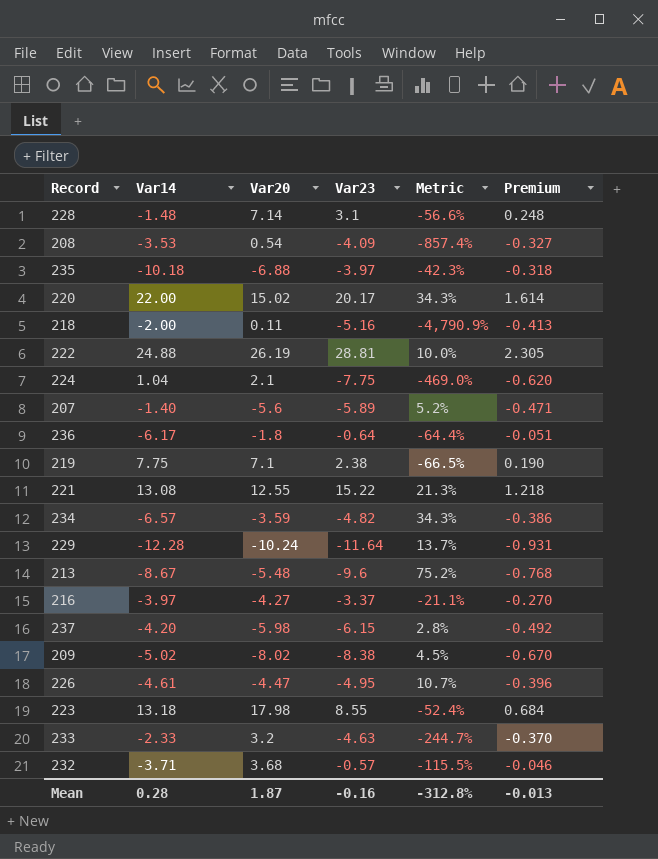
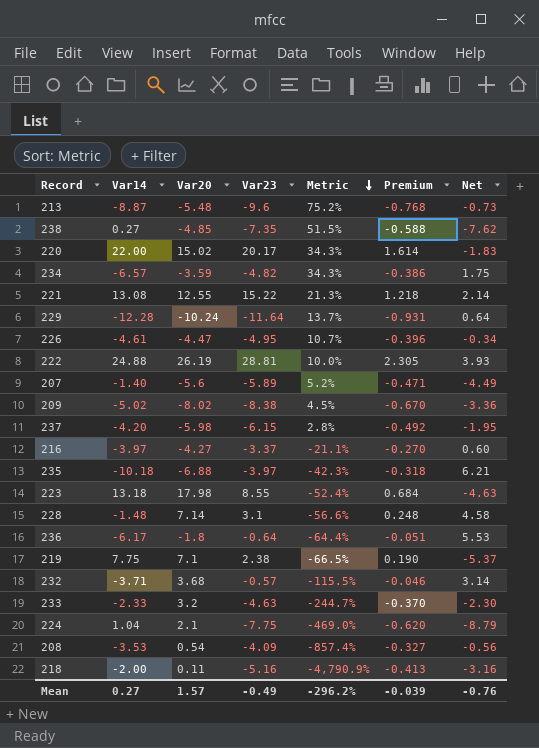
row order: none -> Metric descending
column Net | formula: none -> [Var23] - [Var14]
213 | Var14: -8.67 -> -8.87
row 238: none -> 0.27 | -4.85 | -7.35 | 51.5% | -0.588 | -7.62
Mean | Var14: 0.28 -> 0.27
Mean | Var20: 1.87 -> 1.57
Mean | Var23: -0.16 -> -0.49
Mean | Metric: -312.8% -> -296.2%
Mean | Premium: -0.013 -> -0.039

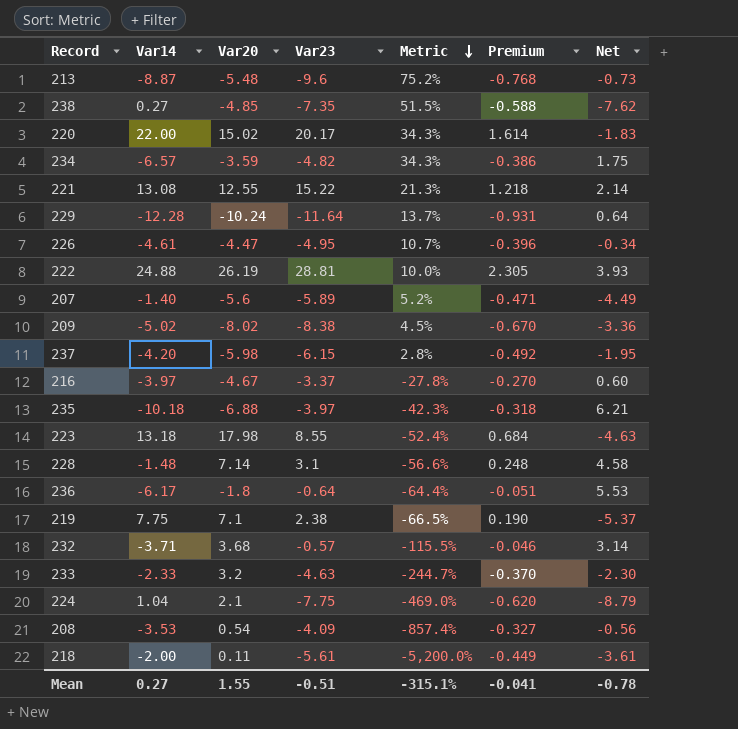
216 | Var20: -4.27 -> -4.67
216 | Metric: -21.1% -> -27.8%
218 | Var23: -5.16 -> -5.61
218 | Metric: -4,790.9% -> -5,200.0%
218 | Premium: -0.413 -> -0.449
218 | Net: -3.16 -> -3.61
Mean | Var20: 1.57 -> 1.55
Mean | Var23: -0.49 -> -0.51
Mean | Metric: -296.2% -> -315.1%
Mean | Premium: -0.039 -> -0.041
Mean | Net: -0.76 -> -0.78

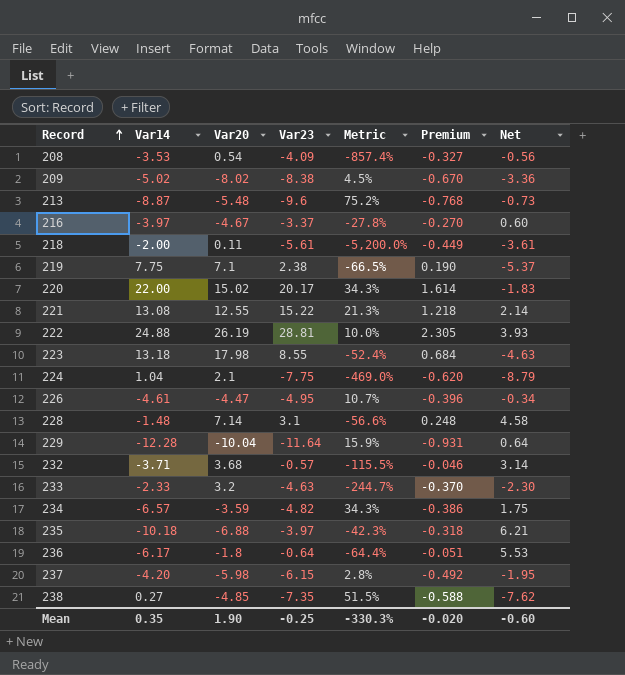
row order: Metric descending -> Record ascending
row 207: -1.40 | -5.6 | -5.89 | 5.2% | -0.471 | -4.49 -> none
229 | Var20: -10.24 -> -10.04
229 | Metric: 13.7% -> 15.9%
Mean | Var14: 0.27 -> 0.35
Mean | Var20: 1.55 -> 1.90
Mean | Var23: -0.51 -> -0.25
Mean | Metric: -315.1% -> -330.3%
Mean | Premium: -0.041 -> -0.020
Mean | Net: -0.78 -> -0.60

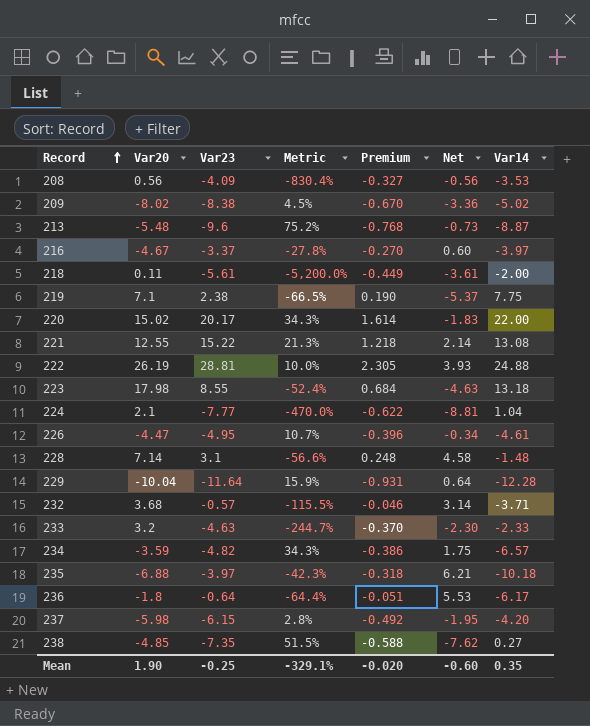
column Var14 | position: 2 -> 7
208 | Var20: 0.54 -> 0.56
208 | Metric: -857.4% -> -830.4%
224 | Var23: -7.75 -> -7.77
224 | Metric: -469.0% -> -470.0%
224 | Premium: -0.620 -> -0.622
224 | Net: -8.79 -> -8.81
Mean | Metric: -330.3% -> -329.1%

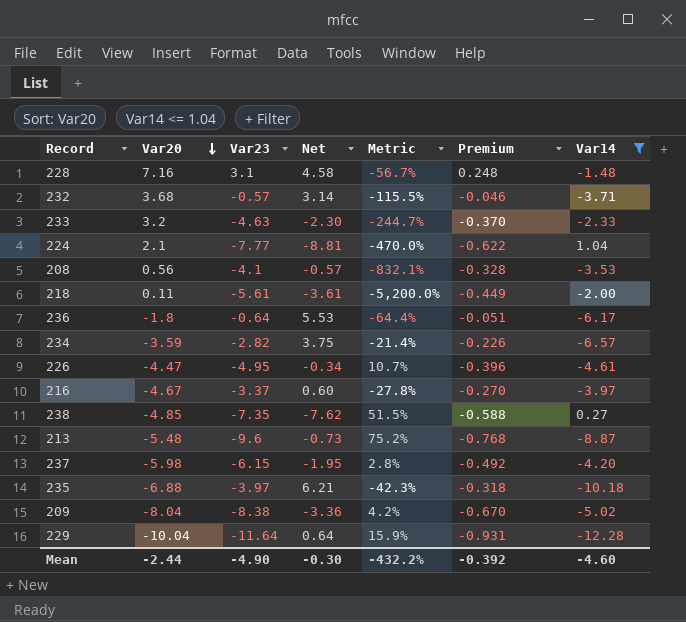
filter: none -> Var14 <= 1.04
row order: Record ascending -> Var20 descending
column Net | position: 6 -> 4
228 | Var20: 7.14 -> 7.16
228 | Metric: -56.6% -> -56.7%
208 | Var23: -4.09 -> -4.1
208 | Net: -0.56 -> -0.57
208 | Metric: -830.4% -> -832.1%
208 | Premium: -0.327 -> -0.328
234 | Var23: -4.82 -> -2.82
234 | Net: 1.75 -> 3.75
234 | Metric: 34.3% -> -21.4%
234 | Premium: -0.386 -> -0.226
209 | Var20: -8.02 -> -8.04
209 | Metric: 4.5% -> 4.2%
Mean | Var20: 1.90 -> -2.44
Mean | Var23: -0.25 -> -4.90
Mean | Net: -0.60 -> -0.30
Mean | Metric: -329.1% -> -432.2%
Mean | Premium: -0.020 -> -0.392
Mean | Var14: 0.35 -> -4.60

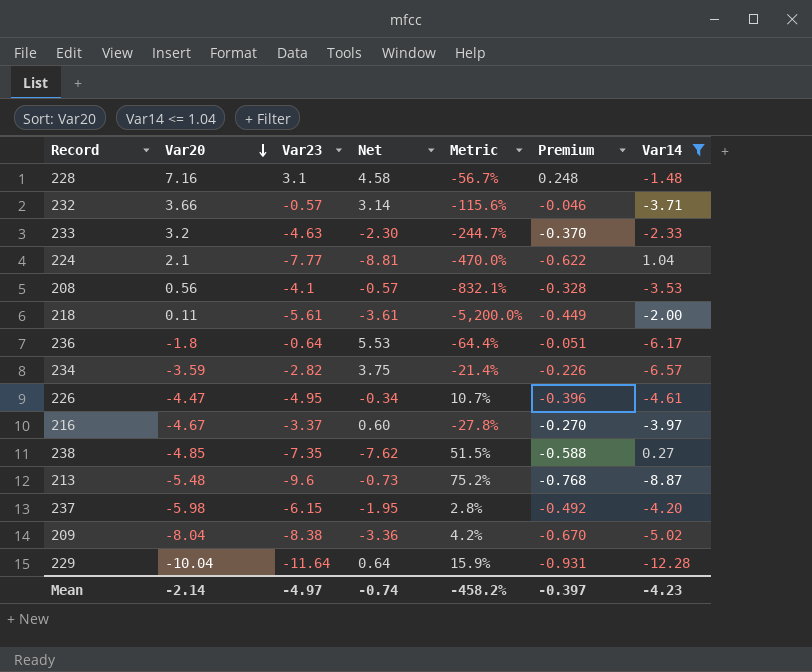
row 235: -6.88 | -3.97 | 6.21 | -42.3% | -0.318 | -10.18 -> none
232 | Var20: 3.68 -> 3.66
232 | Metric: -115.5% -> -115.6%
Mean | Var20: -2.44 -> -2.14
Mean | Var23: -4.90 -> -4.97
Mean | Net: -0.30 -> -0.74
Mean | Metric: -432.2% -> -458.2%
Mean | Premium: -0.392 -> -0.397
Mean | Var14: -4.60 -> -4.23

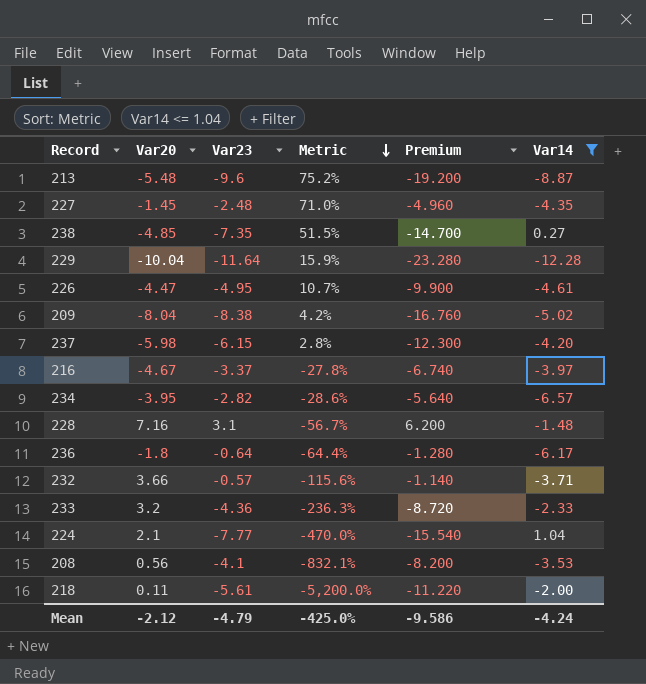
row order: Var20 descending -> Metric descending
column Net | formula: [Var23] - [Var14] -> none
column Premium | formula: [Var23] * 0.08 -> [Var23] * 2
row 227: none -> -1.45 | -2.48 | 71.0% | -4.960 | -4.35
234 | Var20: -3.59 -> -3.95
234 | Metric: -21.4% -> -28.6%
233 | Var23: -4.63 -> -4.36
233 | Metric: -244.7% -> -236.3%
Mean | Var20: -2.14 -> -2.12
Mean | Var23: -4.97 -> -4.79
Mean | Metric: -458.2% -> -425.0%
Mean | Premium: -0.397 -> -9.586
Mean | Var14: -4.23 -> -4.24

